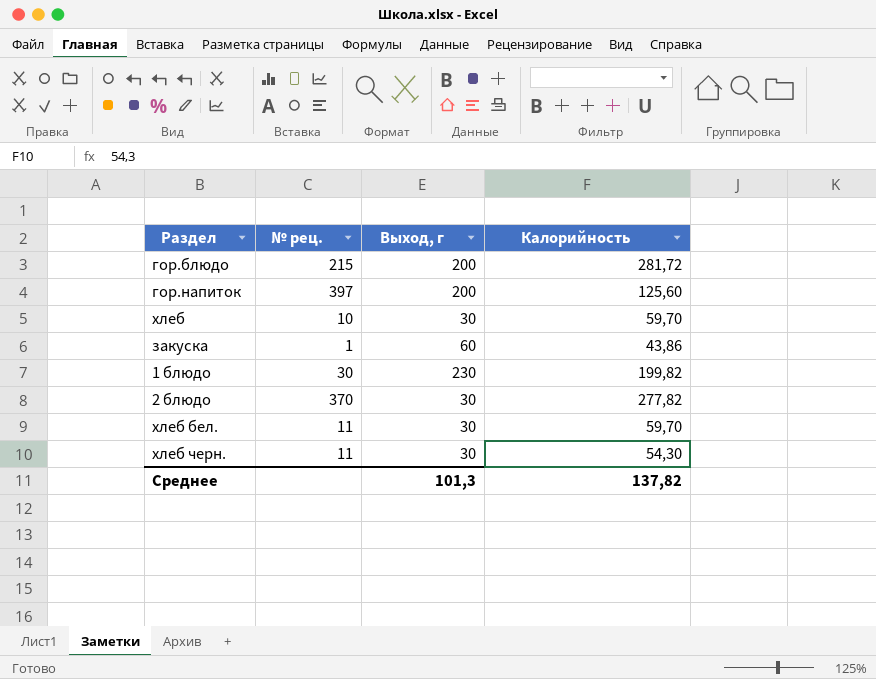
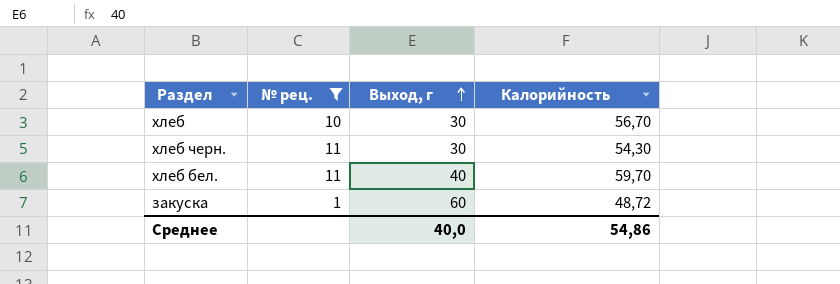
filter: none -> № рец. <= 11
row order: none -> Выход, г ascending
хлеб | Калорийность: 59,70 -> 56,70
хлеб бел. | Выход, г: 30 -> 40
закуска | Калорийность: 43,86 -> 48,72
Среднее | Выход, г: 101,3 -> 40,0
Среднее | Калорийность: 137,82 -> 54,86

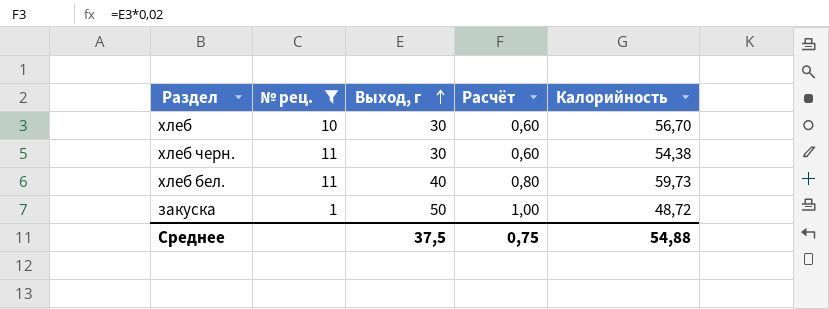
column Расчёт | formula: none -> [Выход, г] * 0,02
хлеб черн. | Калорийность: 54,30 -> 54,38
хлеб бел. | Калорийность: 59,70 -> 59,73
закуска | Выход, г: 60 -> 50
Среднее | Выход, г: 40,0 -> 37,5
Среднее | Калорийность: 54,86 -> 54,88

